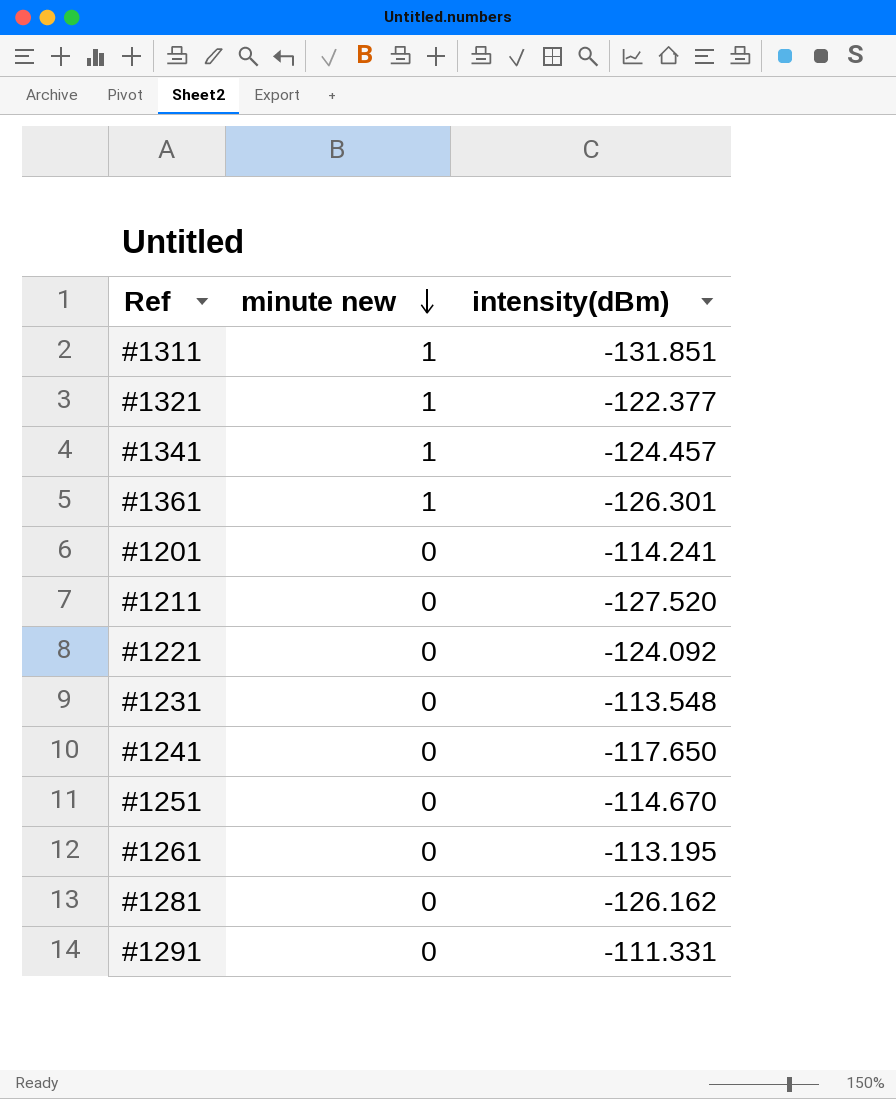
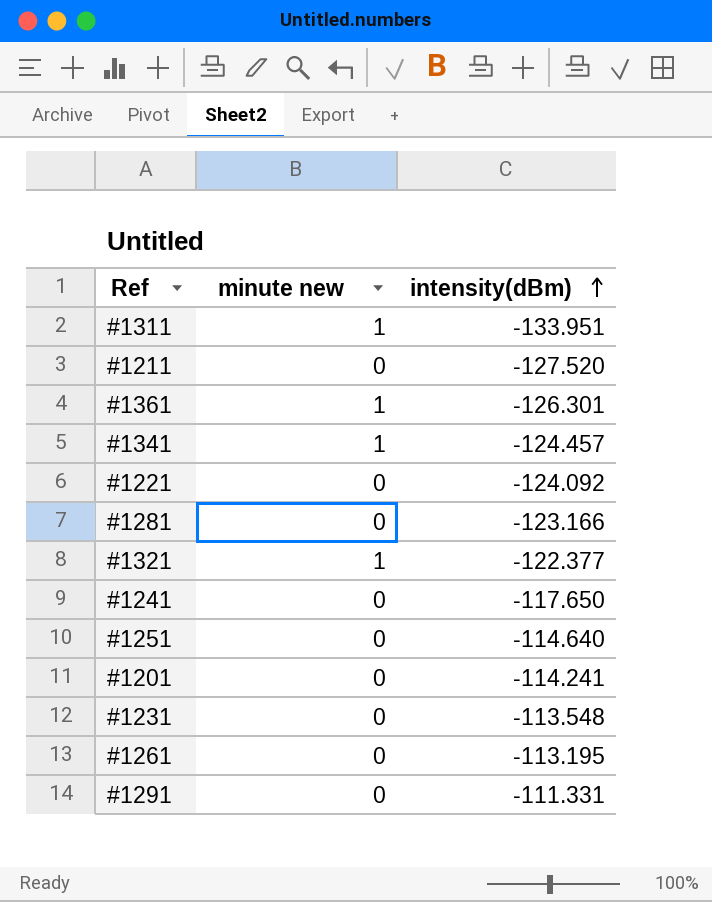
row order: minute new descending -> intensity(dBm) ascending
#1311 | intensity(dBm): -131.851 -> -133.951
#1281 | intensity(dBm): -126.162 -> -123.166
#1251 | intensity(dBm): -114.670 -> -114.640

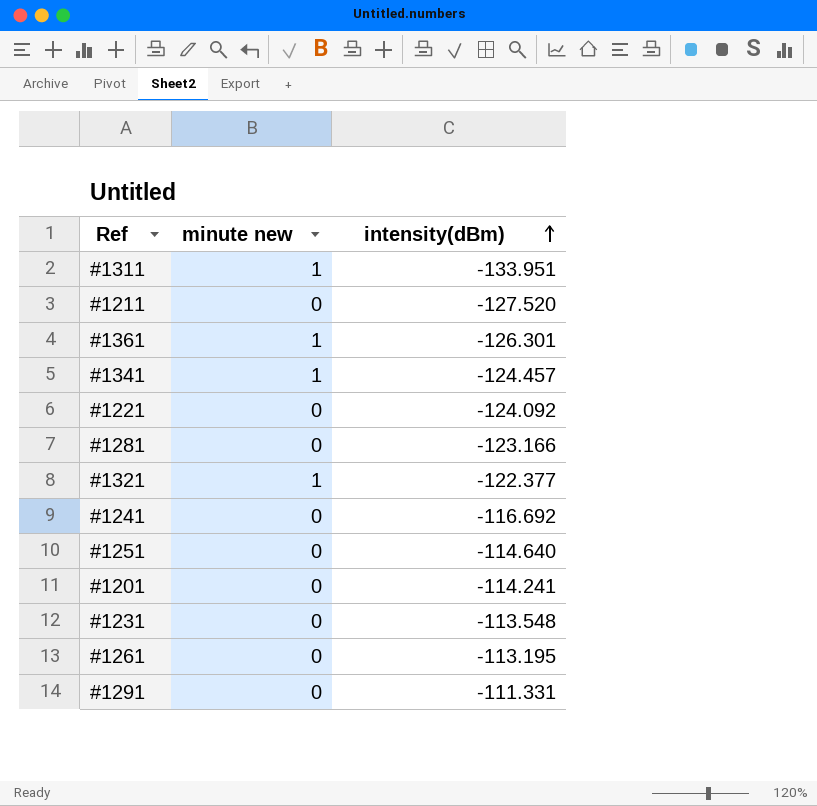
#1241 | intensity(dBm): -117.650 -> -116.692

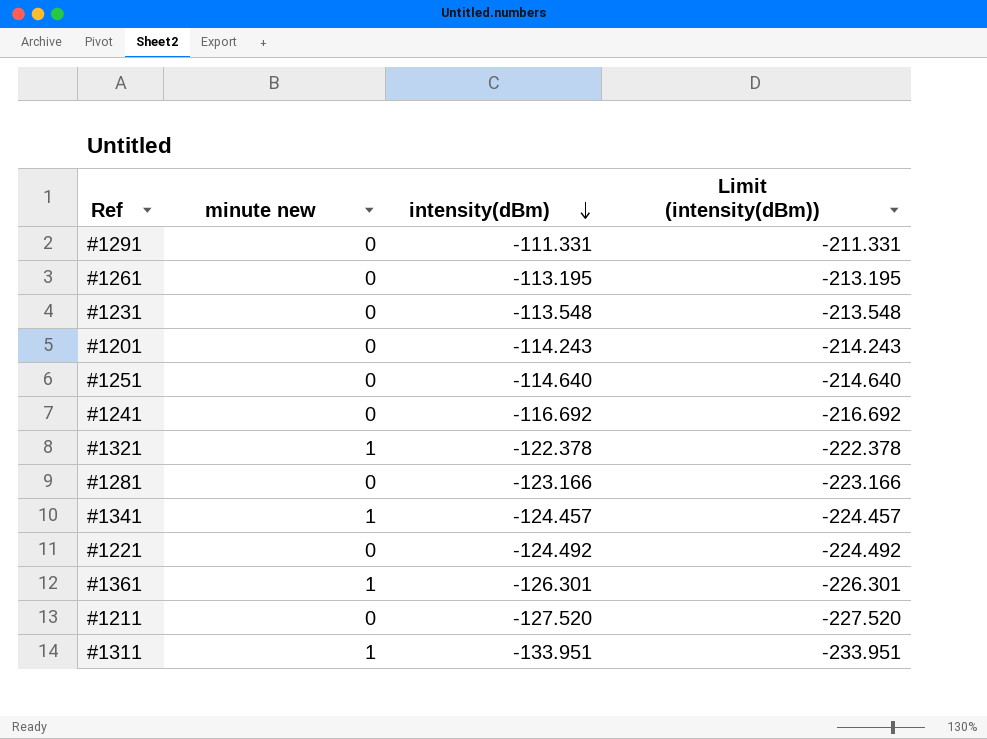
row order: intensity(dBm) ascending -> intensity(dBm) descending
column Limit (intensity(dBm)) | formula: none -> [intensity(dBm)] - 100
#1201 | intensity(dBm): -114.241 -> -114.243
#1321 | intensity(dBm): -122.377 -> -122.378
#1221 | intensity(dBm): -124.092 -> -124.492

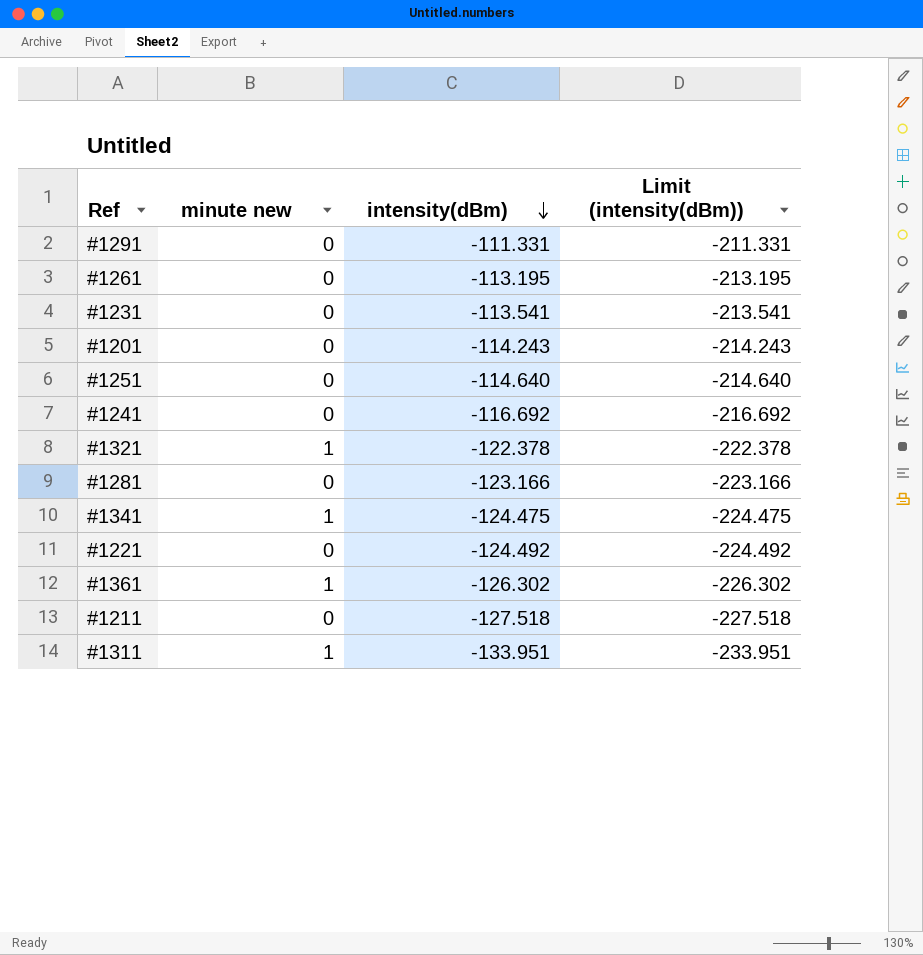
#1231 | intensity(dBm): -113.548 -> -113.541
#1231 | Limit (intensity(dBm)): -213.548 -> -213.541
#1341 | intensity(dBm): -124.457 -> -124.475
#1341 | Limit (intensity(dBm)): -224.457 -> -224.475
#1361 | intensity(dBm): -126.301 -> -126.302
#1361 | Limit (intensity(dBm)): -226.301 -> -226.302
#1211 | intensity(dBm): -127.520 -> -127.518
#1211 | Limit (intensity(dBm)): -227.520 -> -227.518

